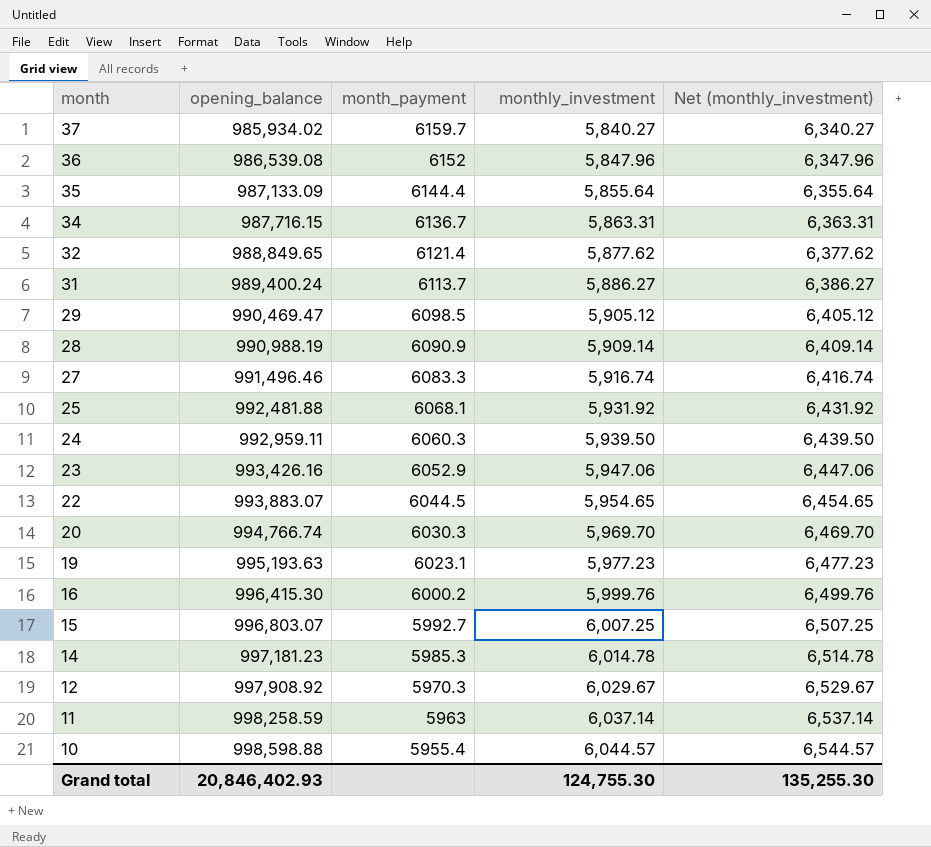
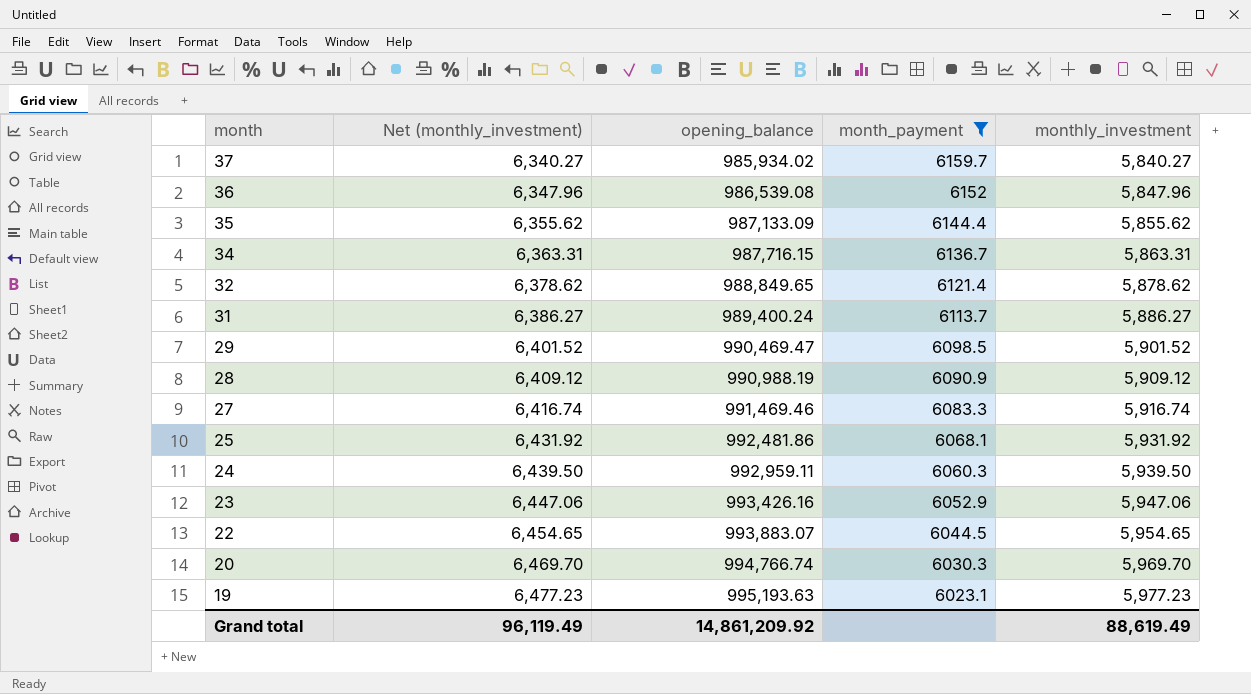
filter: none -> month_payment >= 6023.1
column Net (monthly_investment) | position: 5 -> 2
35 | Net (monthly_investment): 6,355.64 -> 6,355.62
35 | monthly_investment: 5,855.64 -> 5,855.62
32 | Net (monthly_investment): 6,377.62 -> 6,378.62
32 | monthly_investment: 5,877.62 -> 5,878.62
29 | Net (monthly_investment): 6,405.12 -> 6,401.52
29 | monthly_investment: 5,905.12 -> 5,901.52
28 | Net (monthly_investment): 6,409.14 -> 6,409.12
28 | monthly_investment: 5,909.14 -> 5,909.12
27 | opening_balance: 991,496.46 -> 991,469.46
25 | opening_balance: 992,481.88 -> 992,481.86
Grand total | Net (monthly_investment): 135,255.30 -> 96,119.49
Grand total | opening_balance: 20,846,402.93 -> 14,861,209.92
Grand total | monthly_investment: 124,755.30 -> 88,619.49

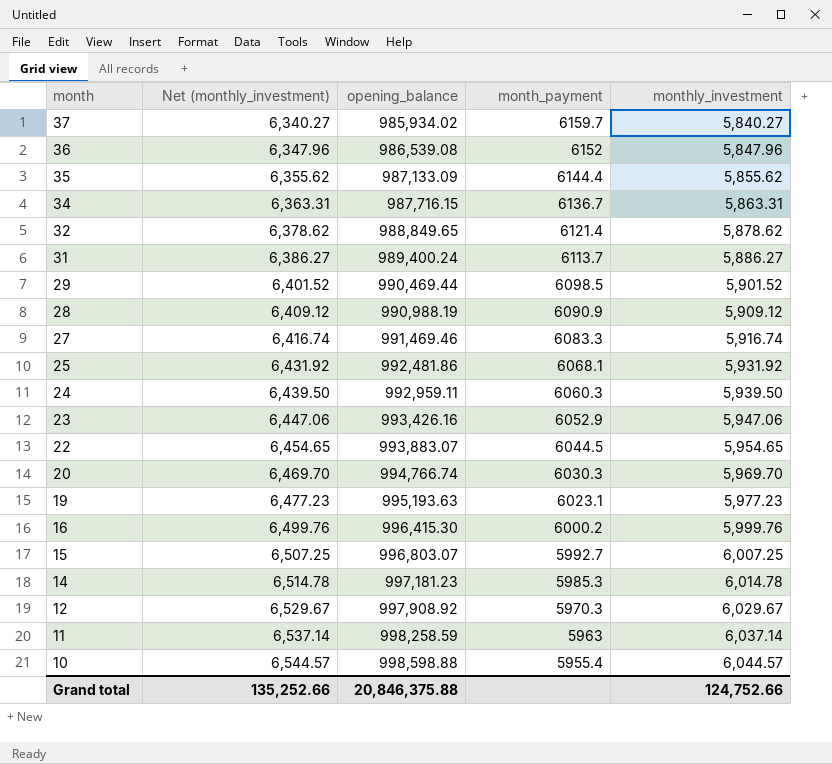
filter: month_payment >= 6023.1 -> none
29 | opening_balance: 990,469.47 -> 990,469.44
Grand total | Net (monthly_investment): 96,119.49 -> 135,252.66
Grand total | opening_balance: 14,861,209.92 -> 20,846,375.88
Grand total | monthly_investment: 88,619.49 -> 124,752.66

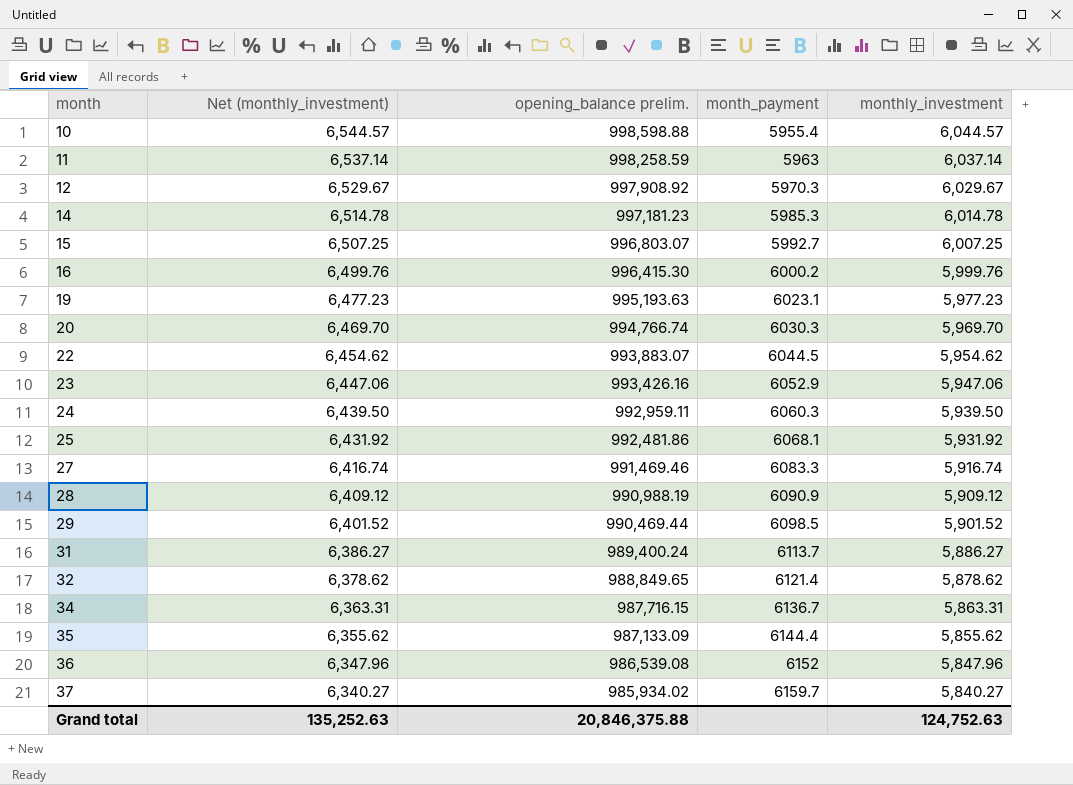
row order: month descending -> month ascending
column name: opening_balance -> opening_balance prelim.
22 | Net (monthly_investment): 6,454.65 -> 6,454.62
22 | monthly_investment: 5,954.65 -> 5,954.62
Grand total | Net (monthly_investment): 135,252.66 -> 135,252.63
Grand total | monthly_investment: 124,752.66 -> 124,752.63

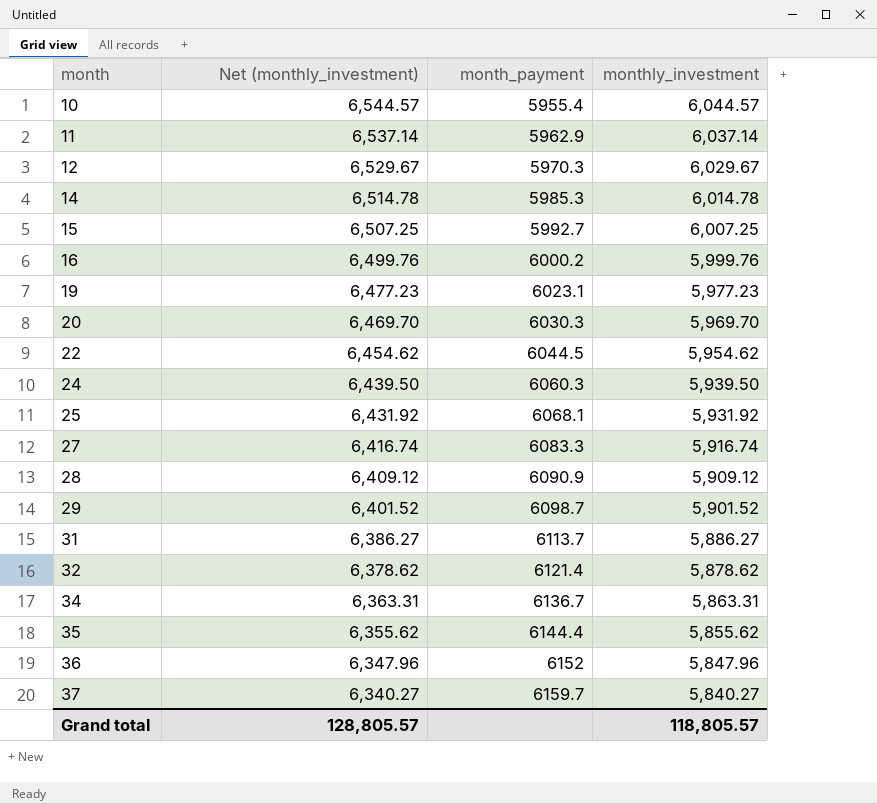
column opening_balance prelim. | position: 3 -> none
row 23: 6,447.06 | 993,426.16 | 6052.9 | 5,947.06 -> none
11 | month_payment: 5963 -> 5962.9
29 | month_payment: 6098.5 -> 6098.7
Grand total | Net (monthly_investment): 135,252.63 -> 128,805.57
Grand total | monthly_investment: 124,752.63 -> 118,805.57

